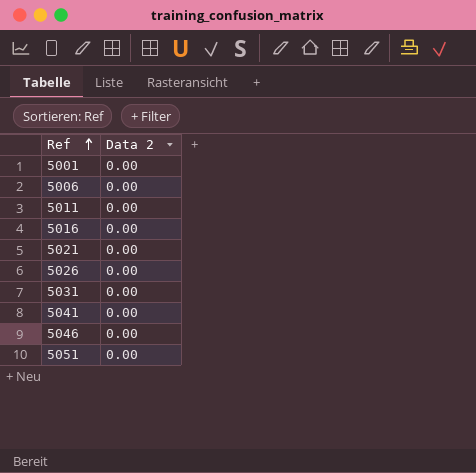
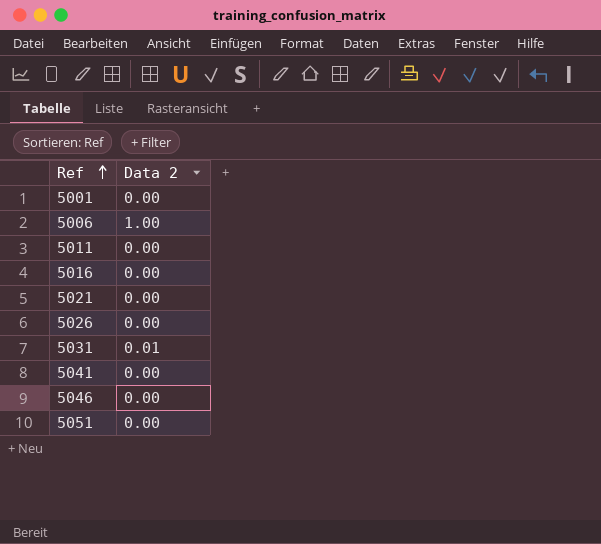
5006 | Data 2: 0.00 -> 1.00
5031 | Data 2: 0.00 -> 0.01

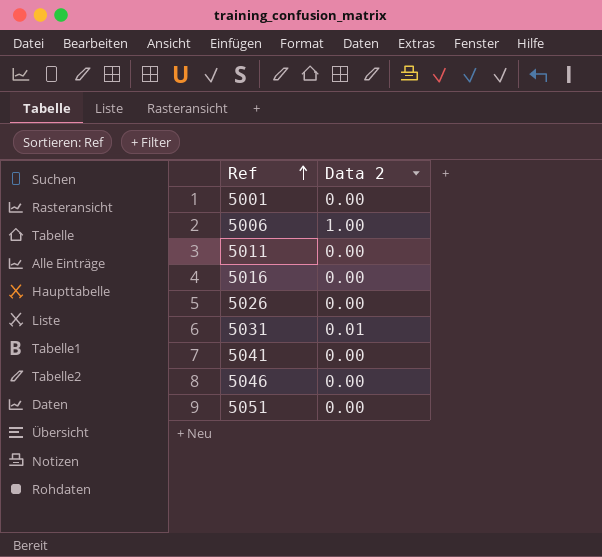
row 5021: 0.00 -> none

